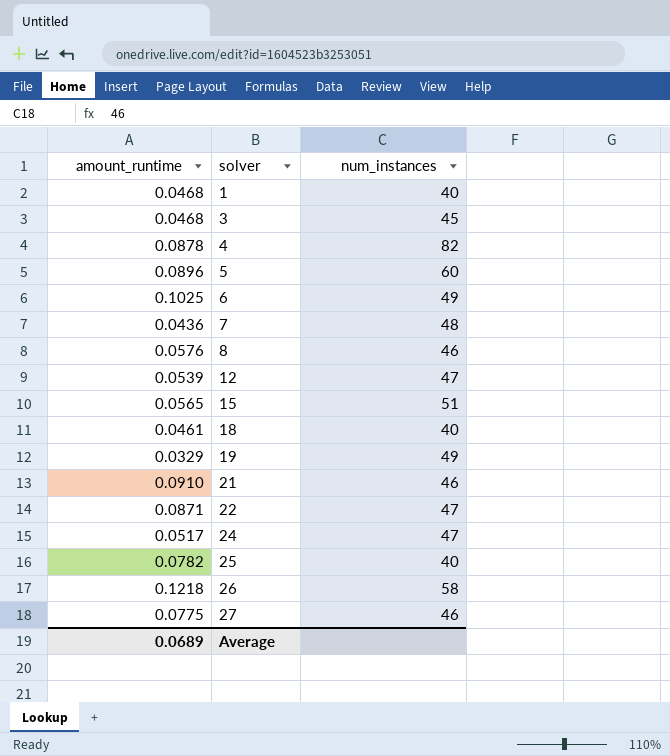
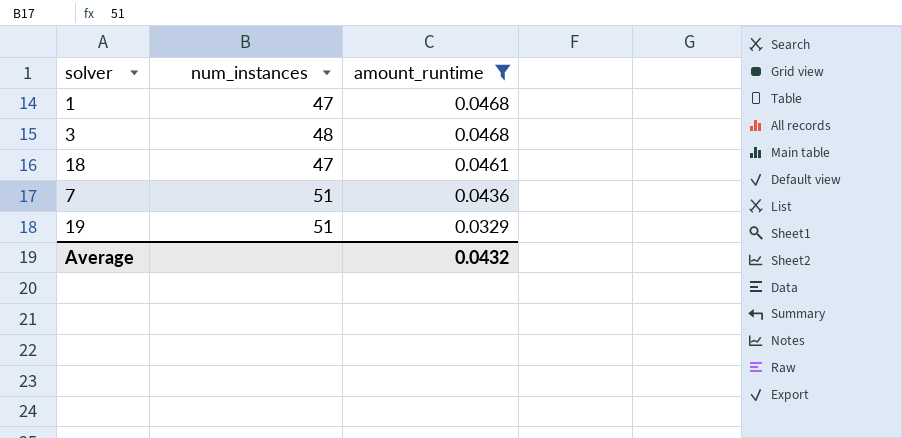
filter: none -> amount_runtime <= 0.0468
row order: solver ascending -> amount_runtime descending
column amount_runtime | position: 1 -> 3
1 | num_instances: 40 -> 47
3 | num_instances: 45 -> 48
18 | num_instances: 40 -> 47
7 | num_instances: 48 -> 51
19 | num_instances: 49 -> 51
Average | amount_runtime: 0.0689 -> 0.0432

